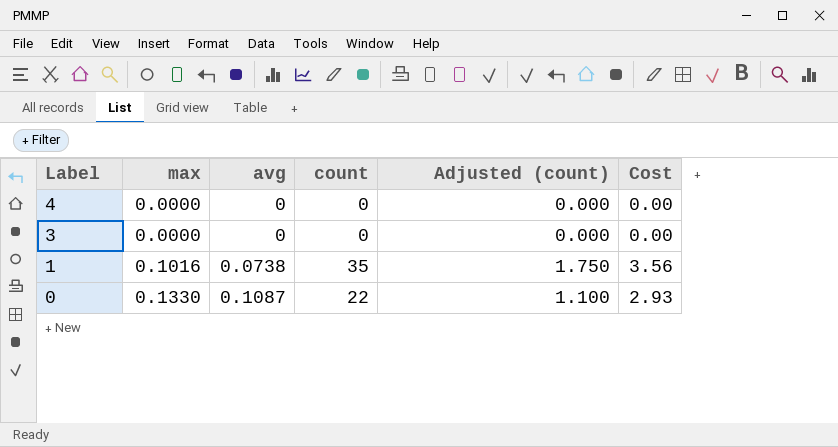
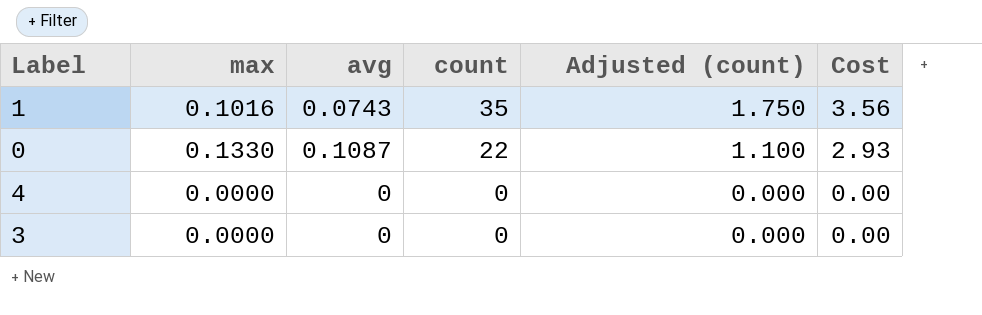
row order: Label descending -> count descending
1 | avg: 0.0738 -> 0.0743

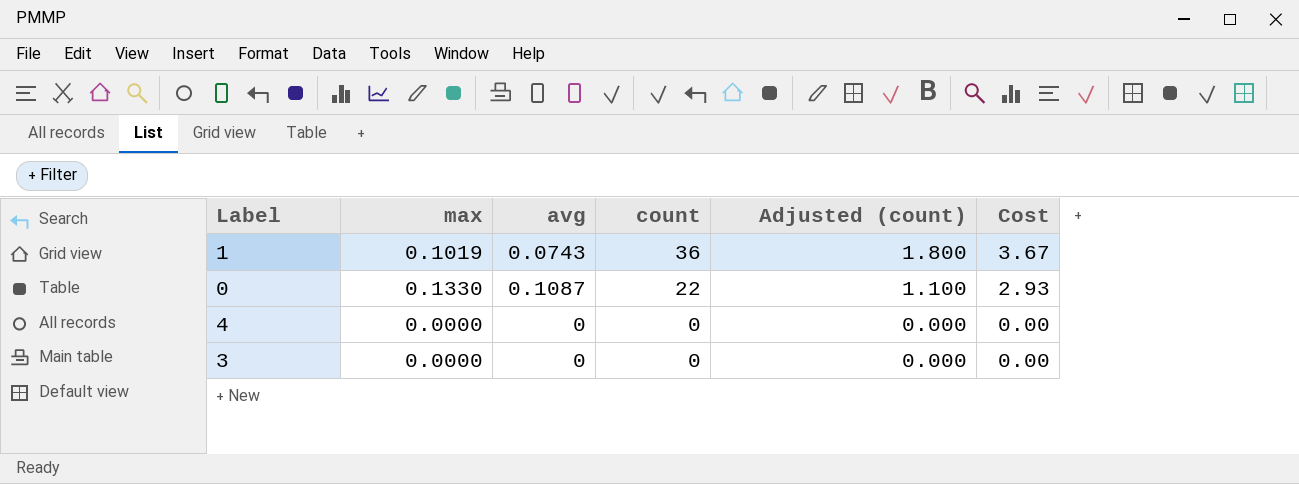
1 | max: 0.1016 -> 0.1019
1 | count: 35 -> 36
1 | Adjusted (count): 1.750 -> 1.800
1 | Cost: 3.56 -> 3.67

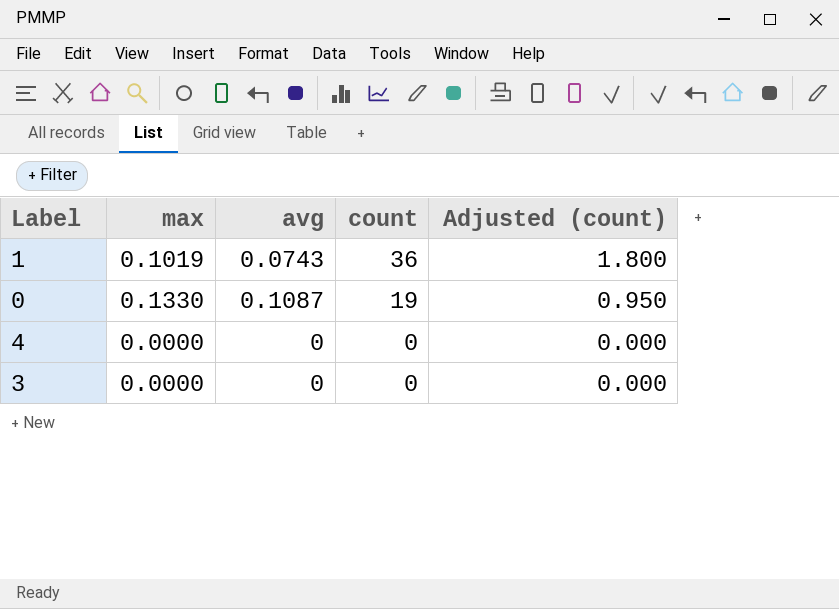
column Cost | formula: [max] * [count] -> none
0 | count: 22 -> 19
0 | Adjusted (count): 1.100 -> 0.950

